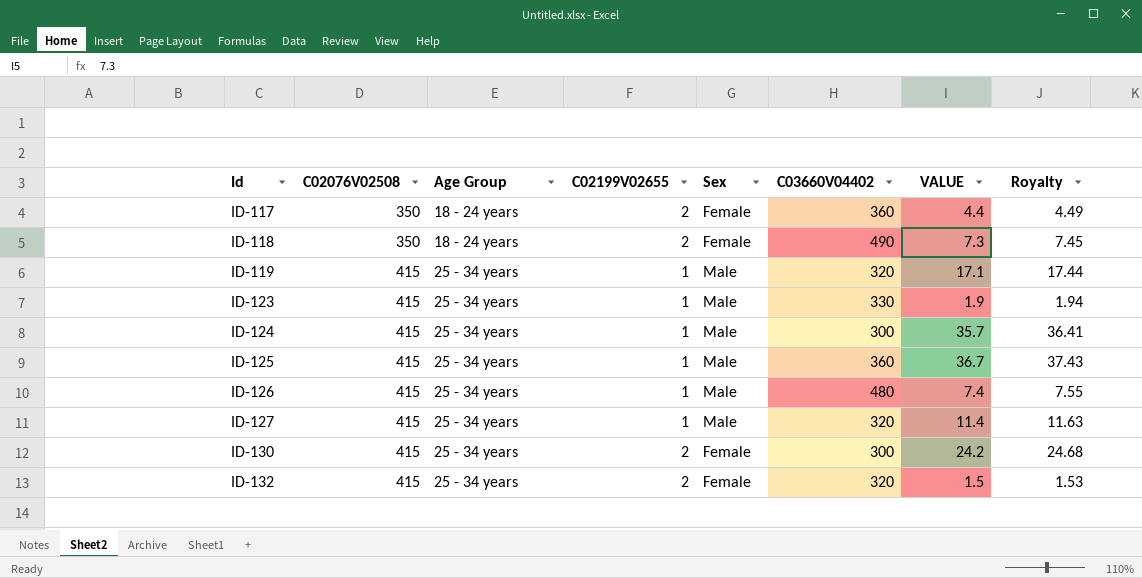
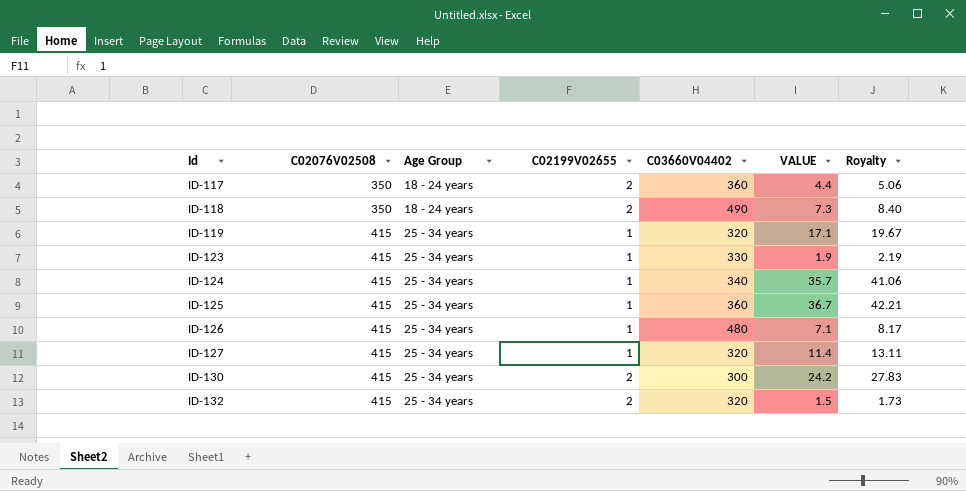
column Sex | position: 5 -> none
column Royalty | formula: [VALUE] * 1.02 -> [VALUE] * 1.15
ID-124 | C03660V04402: 300 -> 340
ID-126 | VALUE: 7.4 -> 7.1

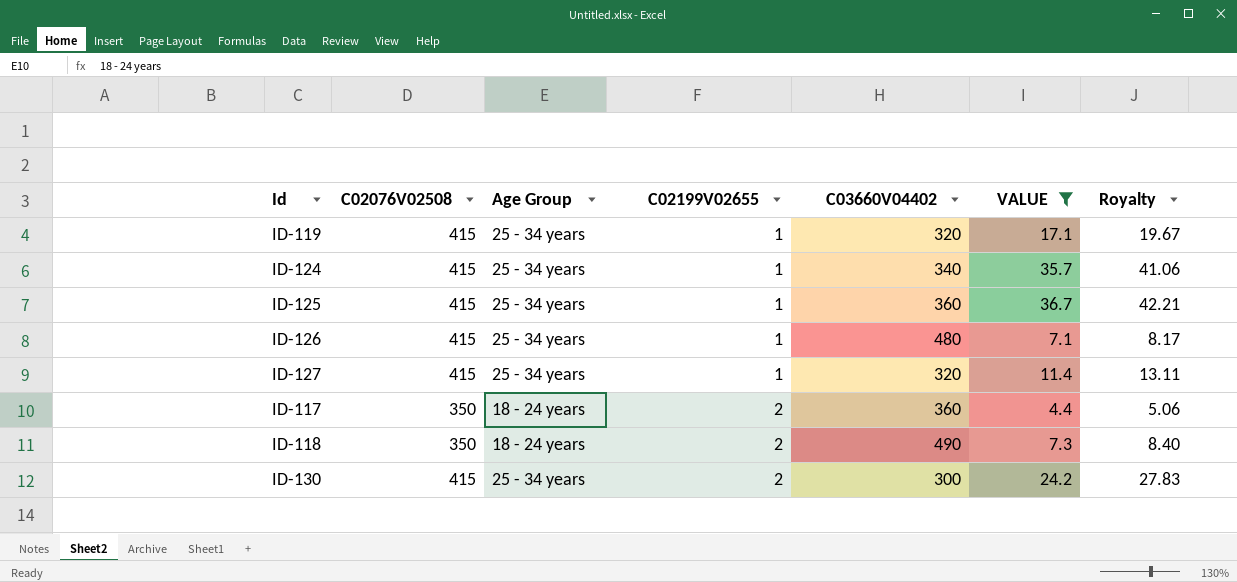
filter: none -> VALUE >= 4.4
row order: Id ascending -> C02199V02655 ascending

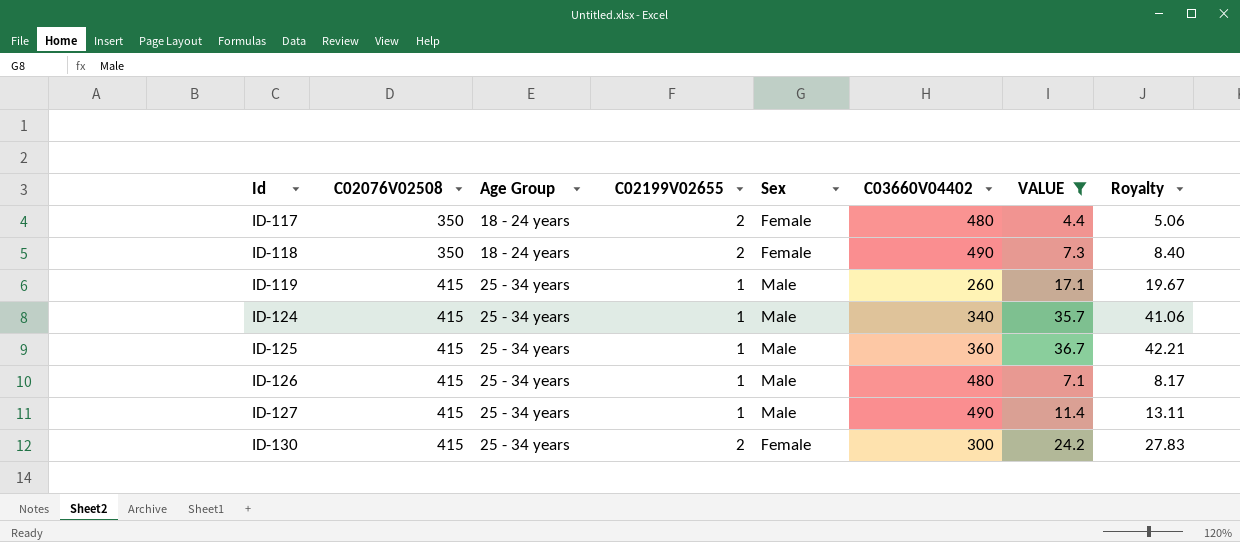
row order: C02199V02655 ascending -> Id ascending
column Sex | position: none -> 5
ID-117 | C03660V04402: 360 -> 480
ID-119 | C03660V04402: 320 -> 260
ID-127 | C03660V04402: 320 -> 490

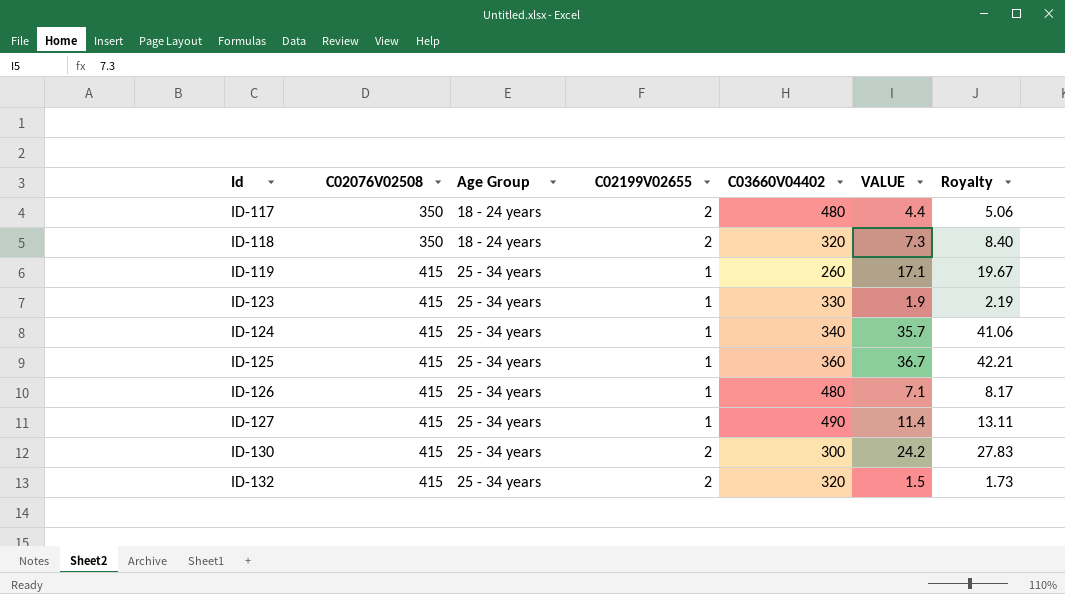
filter: VALUE >= 4.4 -> none
column Sex | position: 5 -> none
ID-118 | C03660V04402: 490 -> 320

